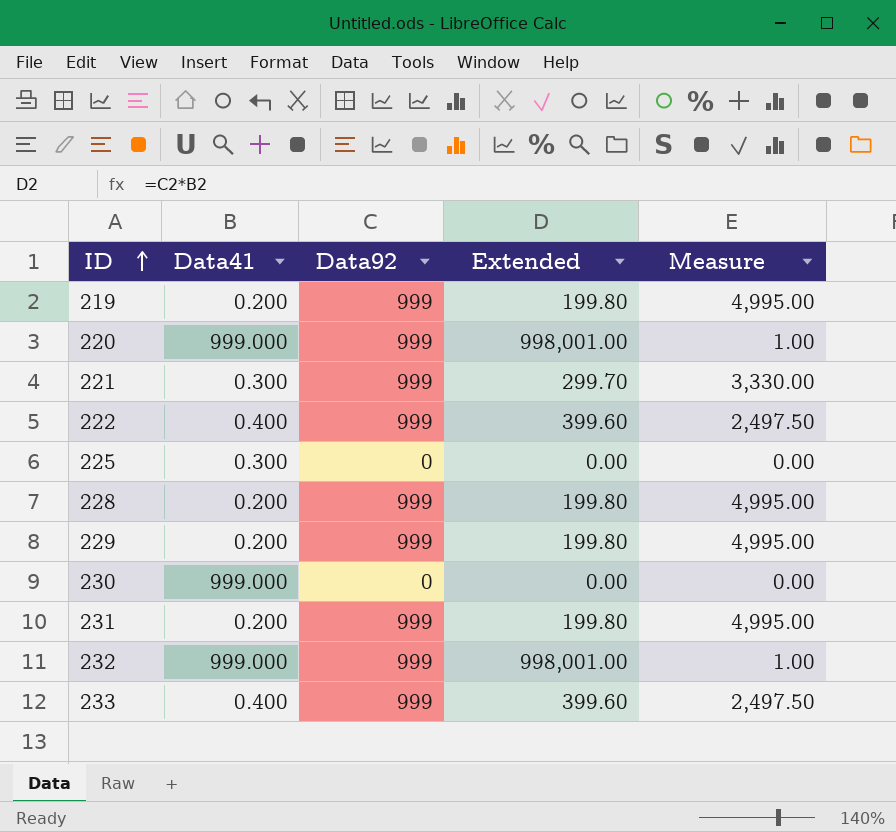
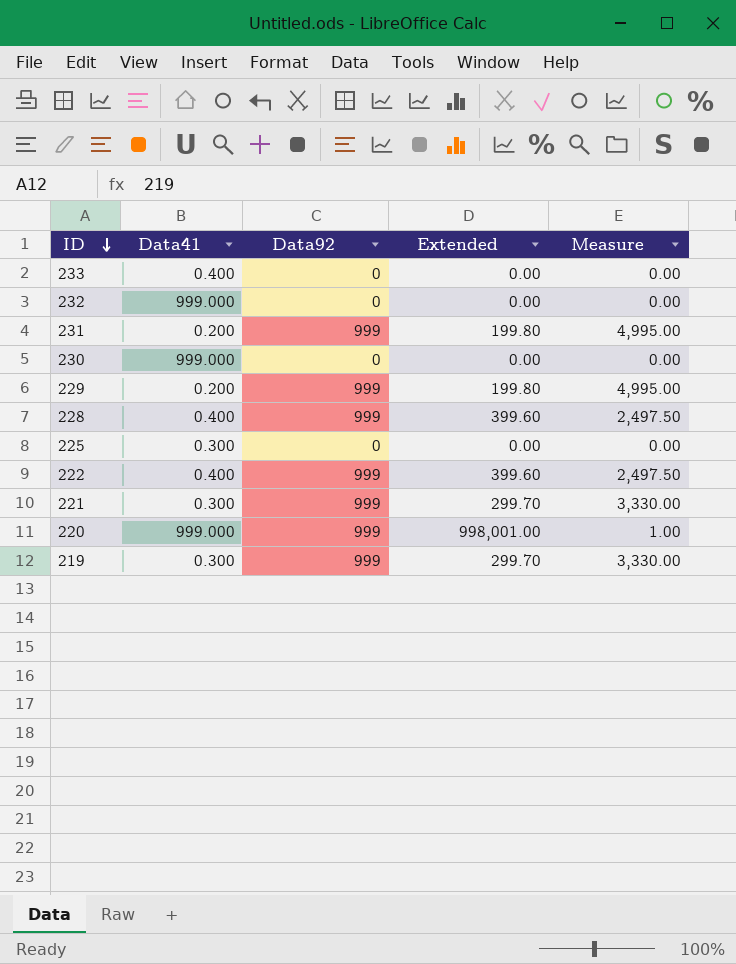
row order: ID ascending -> ID descending
233 | Data92: 999 -> 0
233 | Extended: 399.60 -> 0.00
233 | Measure: 2,497.50 -> 0.00
232 | Data92: 999 -> 0
232 | Extended: 998,001.00 -> 0.00
232 | Measure: 1.00 -> 0.00
228 | Data41: 0.200 -> 0.400
228 | Extended: 199.80 -> 399.60
228 | Measure: 4,995.00 -> 2,497.50
219 | Data41: 0.200 -> 0.300
219 | Extended: 199.80 -> 299.70
219 | Measure: 4,995.00 -> 3,330.00

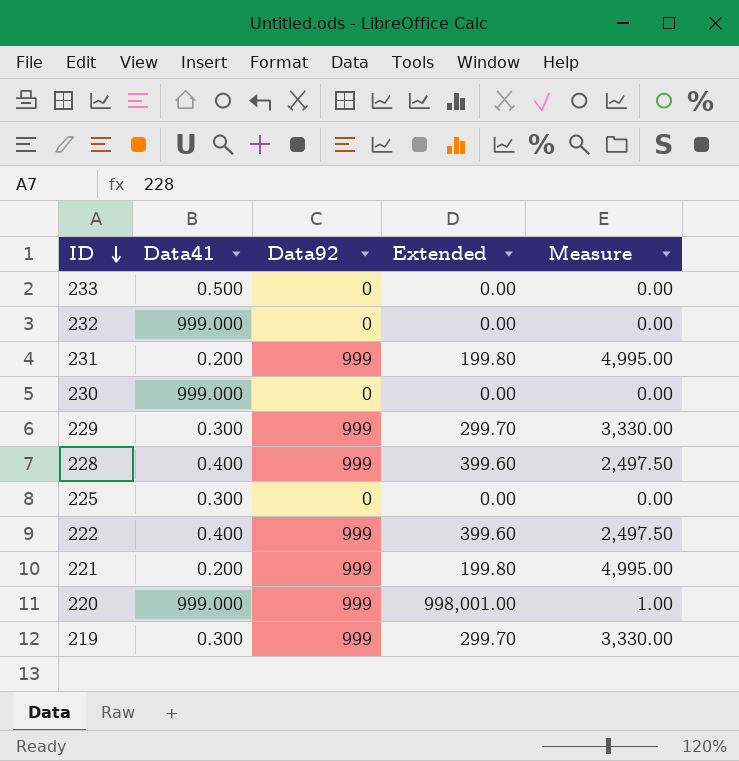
233 | Data41: 0.400 -> 0.500
229 | Data41: 0.200 -> 0.300
229 | Extended: 199.80 -> 299.70
229 | Measure: 4,995.00 -> 3,330.00
221 | Data41: 0.300 -> 0.200
221 | Extended: 299.70 -> 199.80
221 | Measure: 3,330.00 -> 4,995.00

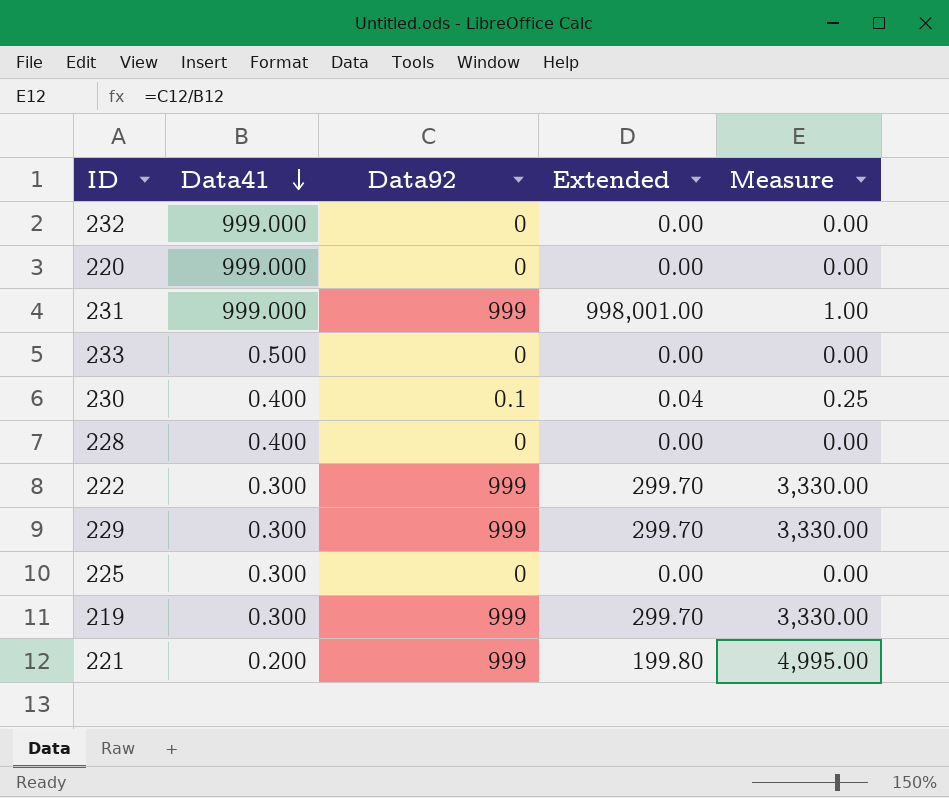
row order: ID descending -> Data41 descending
220 | Data92: 999 -> 0
220 | Extended: 998,001.00 -> 0.00
220 | Measure: 1.00 -> 0.00
231 | Data41: 0.200 -> 999.000
231 | Extended: 199.80 -> 998,001.00
231 | Measure: 4,995.00 -> 1.00
230 | Data41: 999.000 -> 0.400
230 | Data92: 0 -> 0.1
230 | Extended: 0.00 -> 0.04
230 | Measure: 0.00 -> 0.25
228 | Data92: 999 -> 0
228 | Extended: 399.60 -> 0.00
228 | Measure: 2,497.50 -> 0.00
222 | Data41: 0.400 -> 0.300
222 | Extended: 399.60 -> 299.70
222 | Measure: 2,497.50 -> 3,330.00

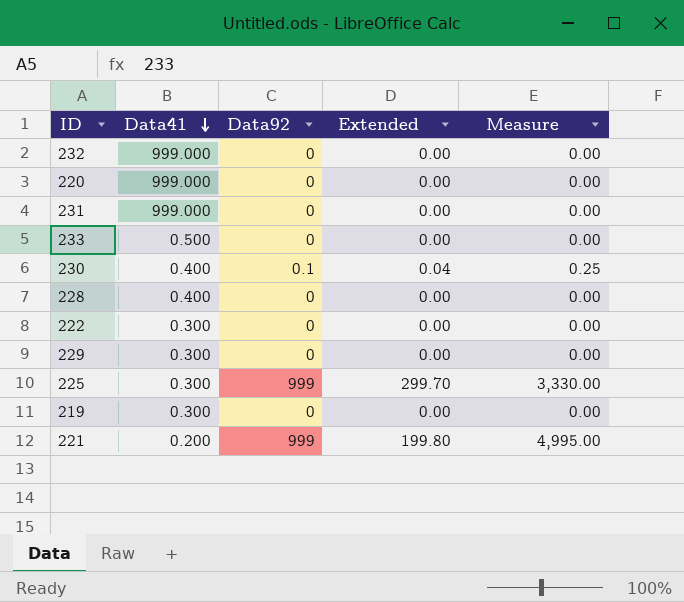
231 | Data92: 999 -> 0
231 | Extended: 998,001.00 -> 0.00
231 | Measure: 1.00 -> 0.00
222 | Data92: 999 -> 0
222 | Extended: 299.70 -> 0.00
222 | Measure: 3,330.00 -> 0.00
229 | Data92: 999 -> 0
229 | Extended: 299.70 -> 0.00
229 | Measure: 3,330.00 -> 0.00
225 | Data92: 0 -> 999
225 | Extended: 0.00 -> 299.70
225 | Measure: 0.00 -> 3,330.00
219 | Data92: 999 -> 0
219 | Extended: 299.70 -> 0.00
219 | Measure: 3,330.00 -> 0.00

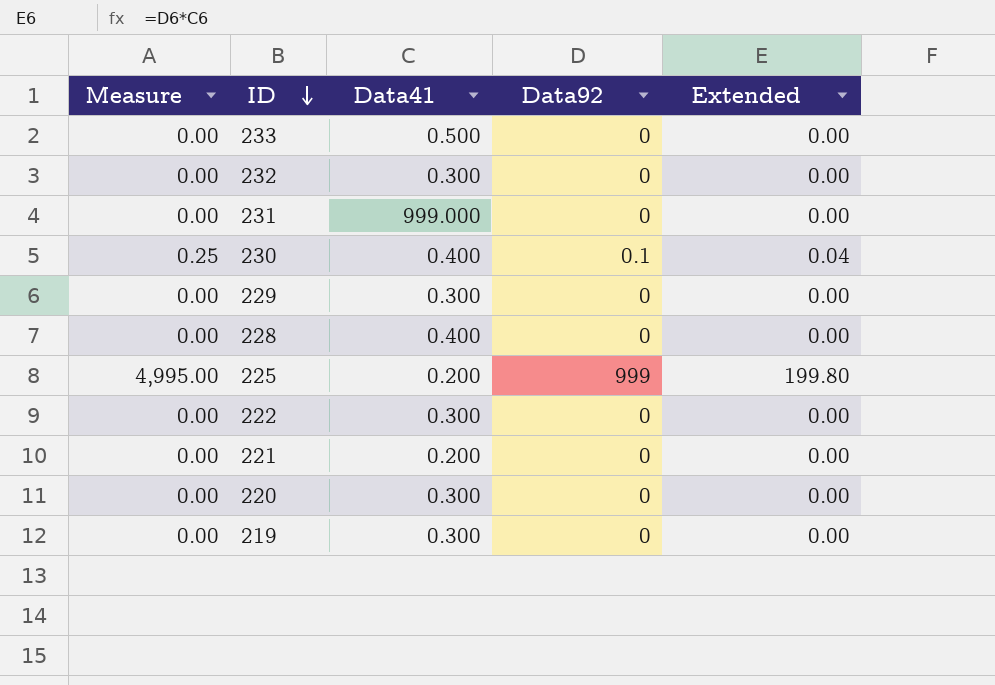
row order: Data41 descending -> ID descending
column Measure | position: 5 -> 1
232 | Data41: 999.000 -> 0.300
225 | Measure: 3,330.00 -> 4,995.00
225 | Data41: 0.300 -> 0.200
225 | Extended: 299.70 -> 199.80
221 | Measure: 4,995.00 -> 0.00
221 | Data92: 999 -> 0
221 | Extended: 199.80 -> 0.00
220 | Data41: 999.000 -> 0.300

